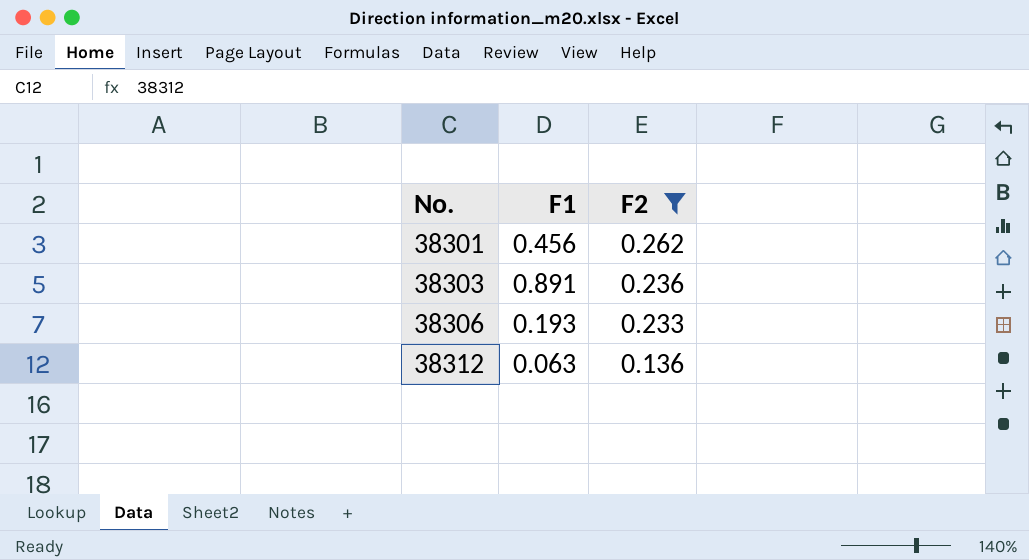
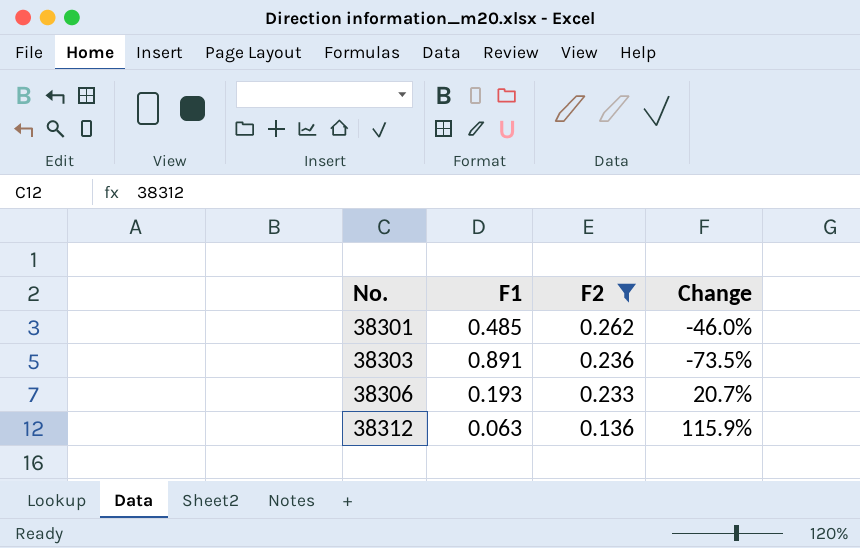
column Change | formula: none -> ([F2] - [F1]) / [F1]
38301 | F1: 0.456 -> 0.485

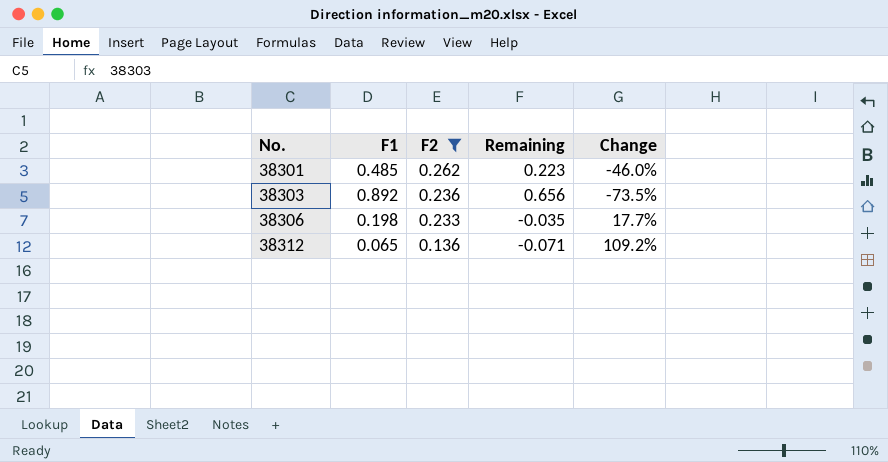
column Remaining | formula: none -> [F1] - [F2]
38303 | F1: 0.891 -> 0.892
38306 | F1: 0.193 -> 0.198
38306 | Change: 20.7% -> 17.7%
38312 | F1: 0.063 -> 0.065
38312 | Change: 115.9% -> 109.2%

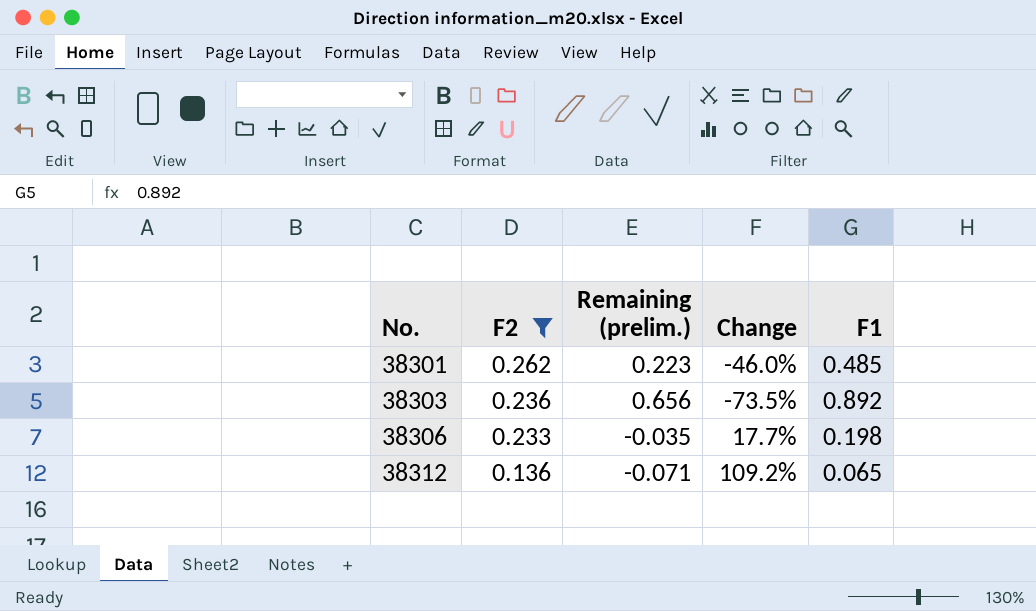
column name: Remaining -> Remaining (prelim.)
column F1 | position: 2 -> 5

